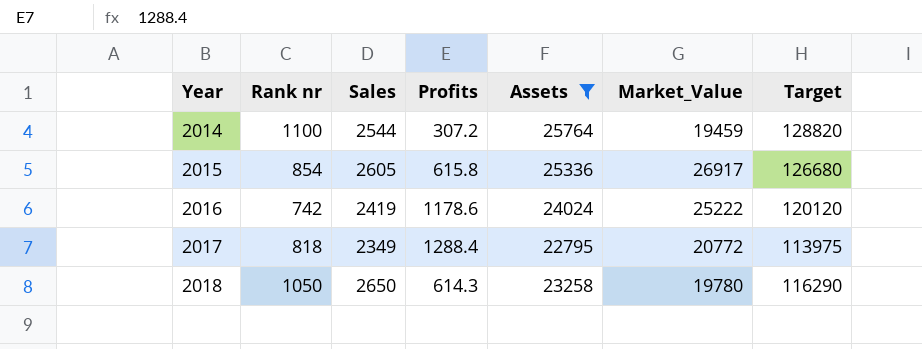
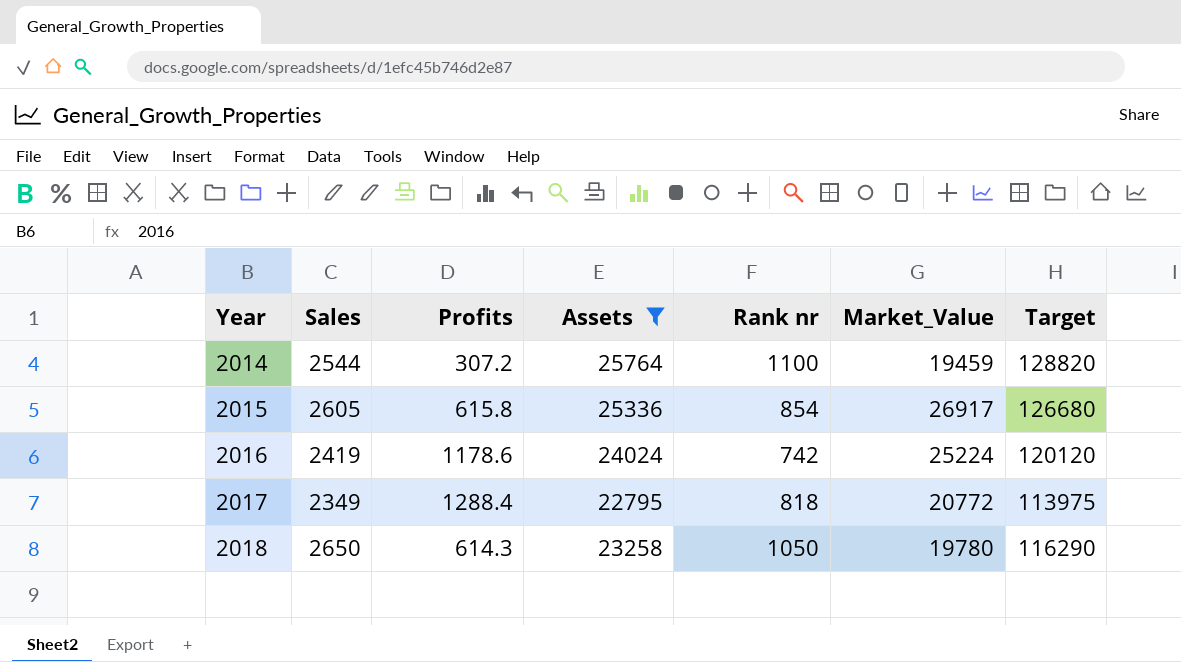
column Rank nr | position: 2 -> 5
2016 | Market_Value: 25222 -> 25224

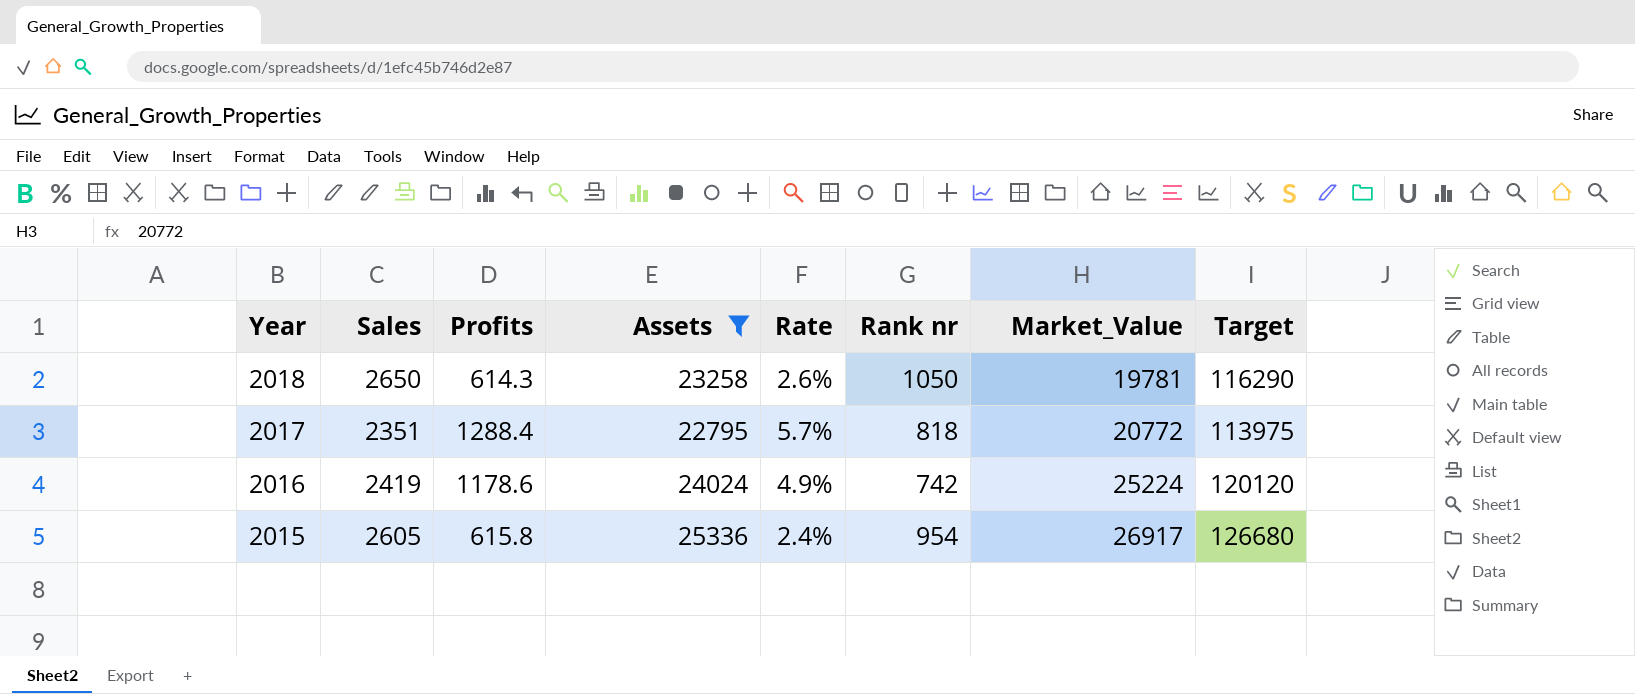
row order: Year ascending -> Year descending
column Rate | formula: none -> [Profits] / [Assets]
row 2014: 2544 | 307.2 | 25764 | 1100 | 19459 | 128820 -> none
2018 | Market_Value: 19780 -> 19781
2017 | Sales: 2349 -> 2351
2015 | Rank nr: 854 -> 954

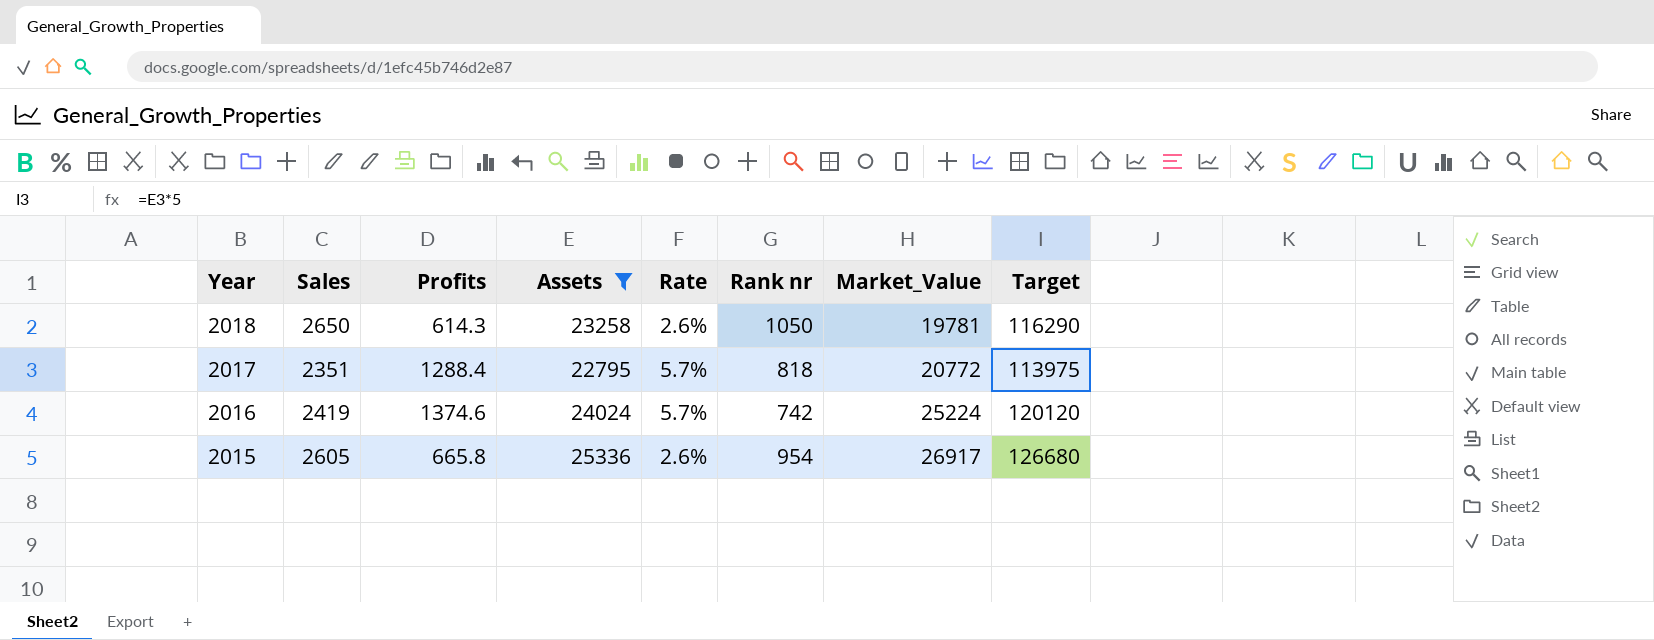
2016 | Profits: 1178.6 -> 1374.6
2016 | Rate: 4.9% -> 5.7%
2015 | Profits: 615.8 -> 665.8
2015 | Rate: 2.4% -> 2.6%

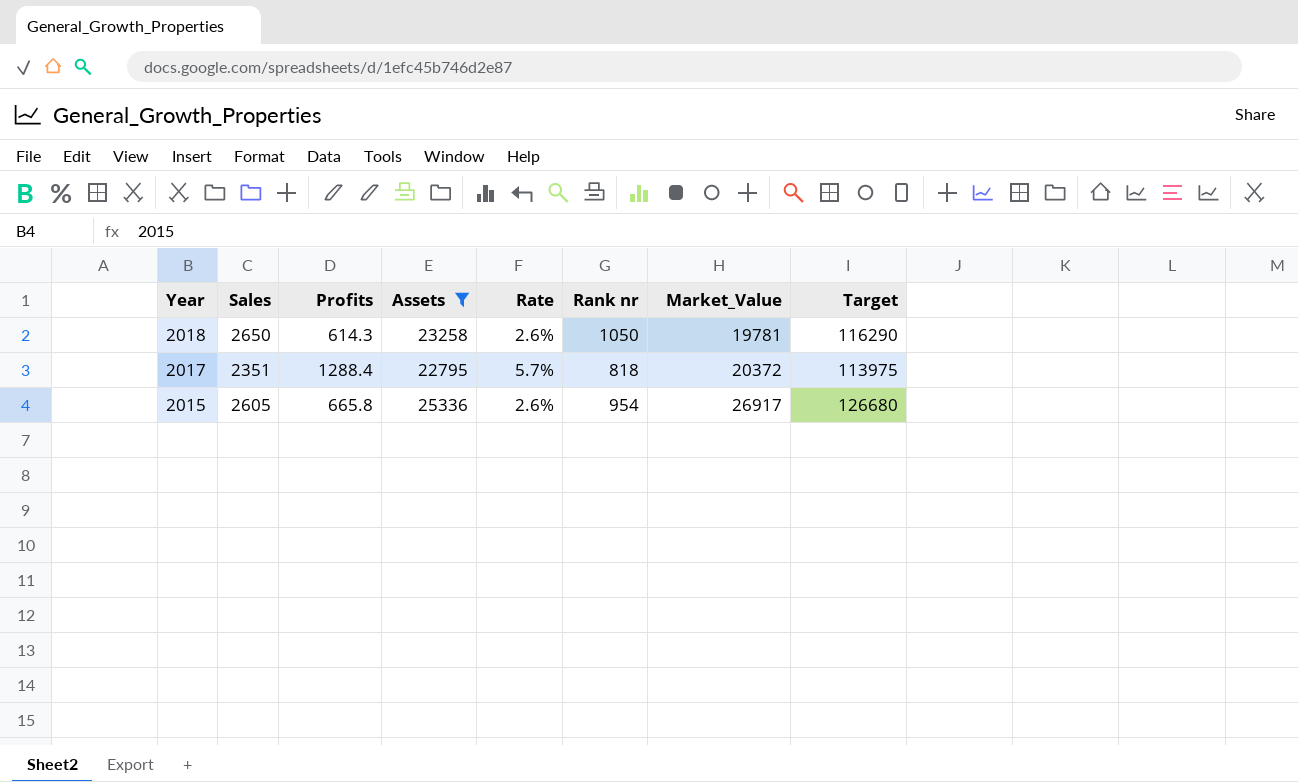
row 2016: 2419 | 1374.6 | 24024 | 5.7% | 742 | 25224 | 120120 -> none
2017 | Market_Value: 20772 -> 20372

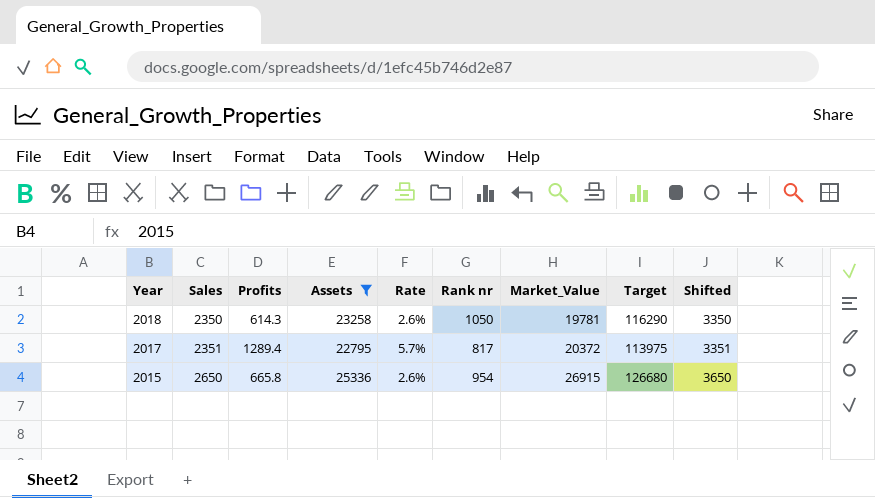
column Shifted | formula: none -> [Sales] + 1000
2018 | Sales: 2650 -> 2350
2017 | Profits: 1288.4 -> 1289.4
2017 | Rank nr: 818 -> 817
2015 | Sales: 2605 -> 2650
2015 | Market_Value: 26917 -> 26915

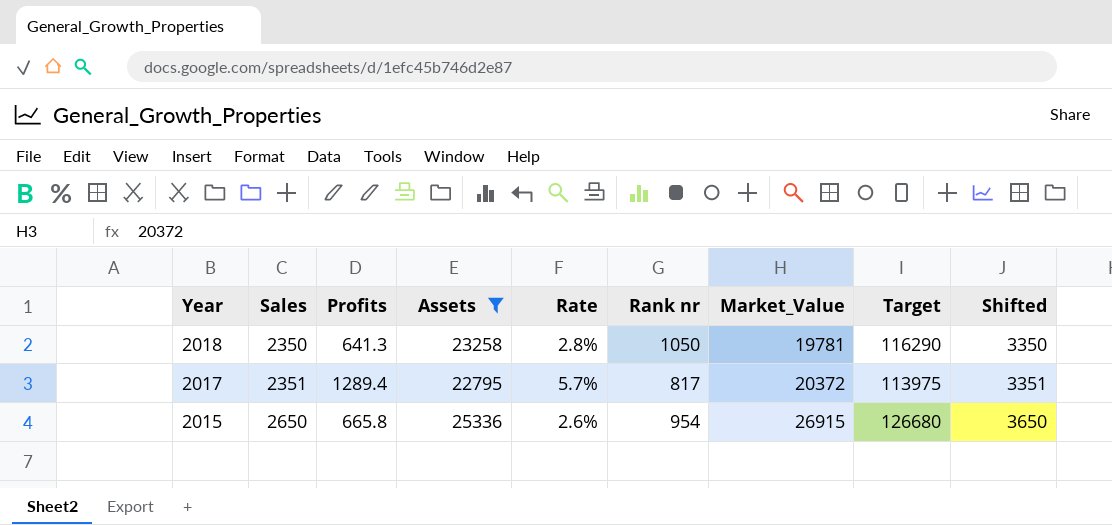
2018 | Profits: 614.3 -> 641.3
2018 | Rate: 2.6% -> 2.8%

